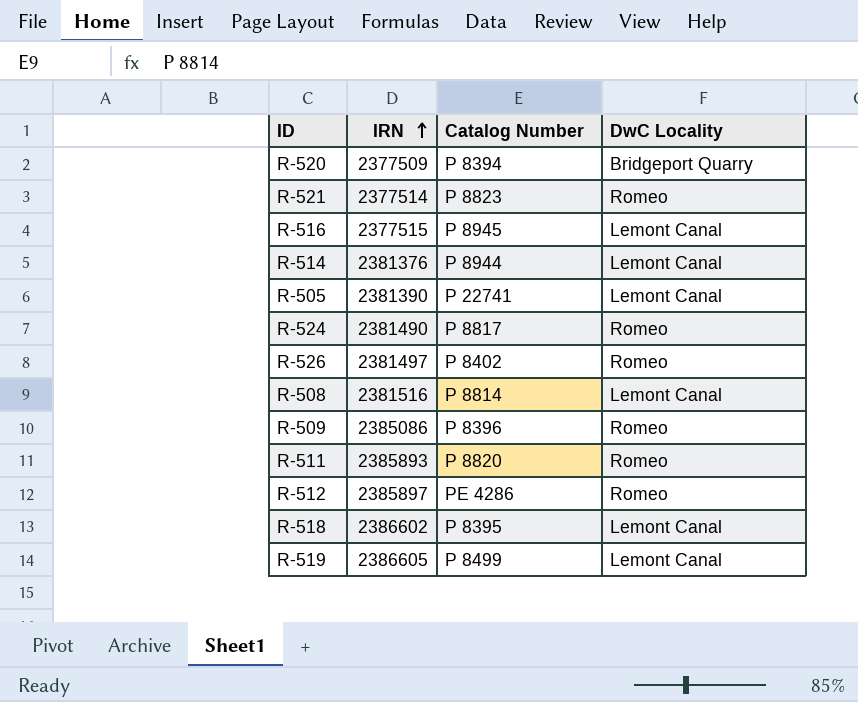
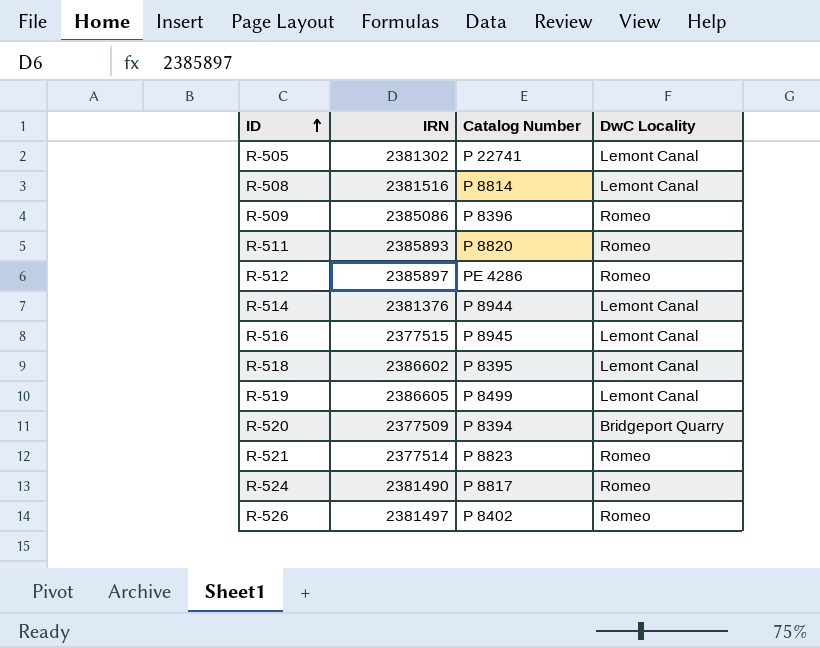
row order: IRN ascending -> ID ascending
R-505 | IRN: 2381390 -> 2381302

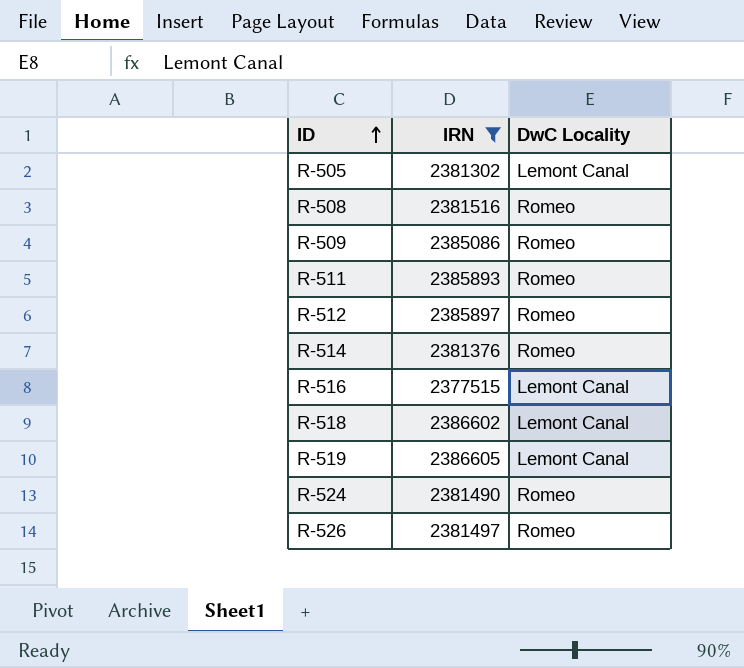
filter: none -> IRN >= 2377515
column Catalog Number | position: 3 -> none
R-508 | DwC Locality: Lemont Canal -> Romeo
R-514 | DwC Locality: Lemont Canal -> Romeo

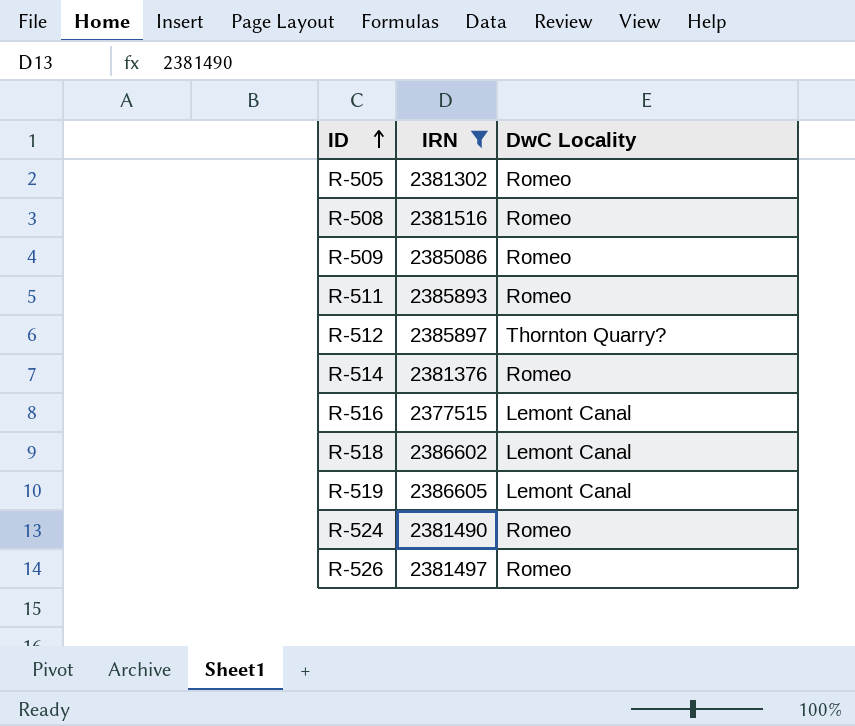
R-505 | DwC Locality: Lemont Canal -> Romeo
R-512 | DwC Locality: Romeo -> Thornton Quarry?

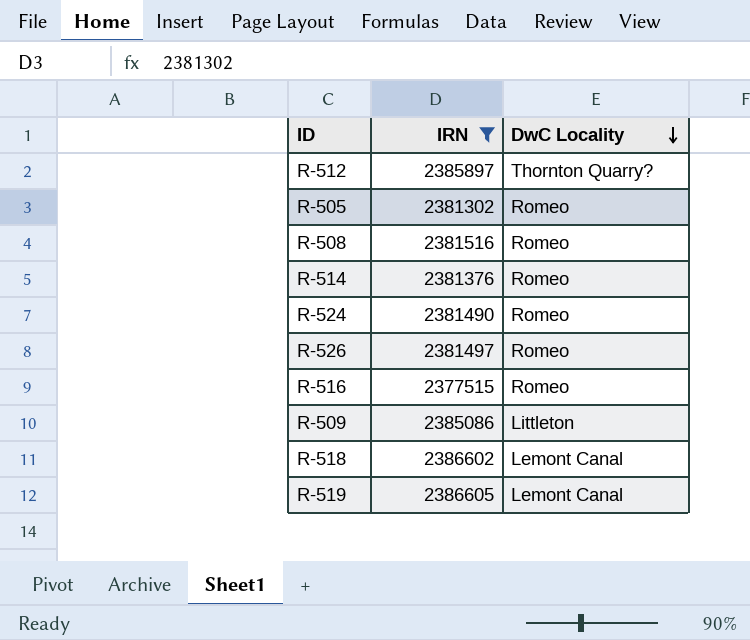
row order: ID ascending -> DwC Locality descending
row R-511: 2385893 | Romeo -> none
R-516 | DwC Locality: Lemont Canal -> Romeo
R-509 | DwC Locality: Romeo -> Littleton

